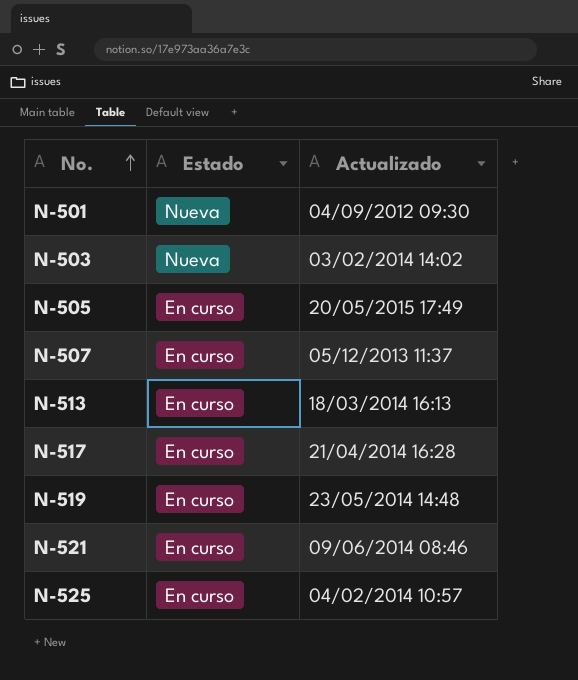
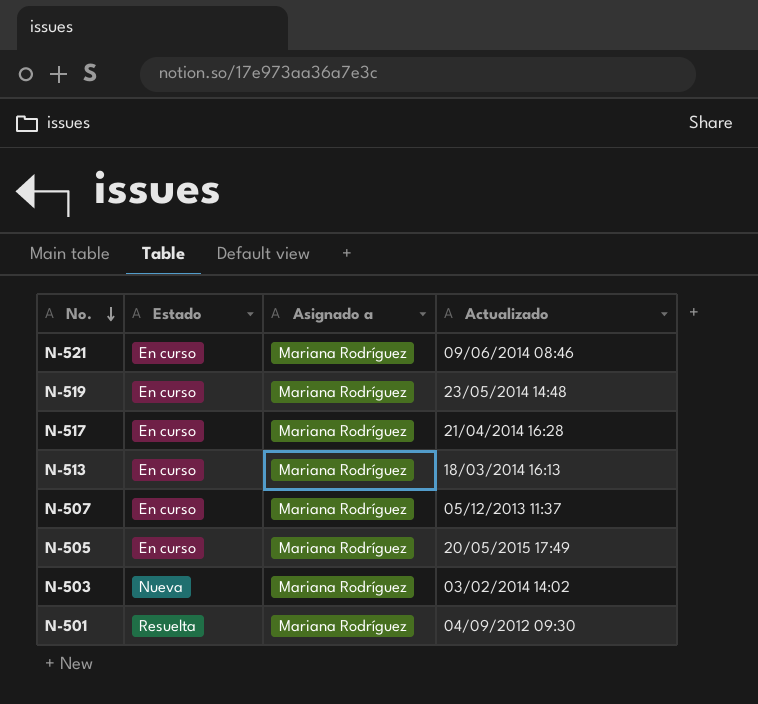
row order: No. ascending -> No. descending
column Asignado a | position: none -> 3
row N-525: En curso | 04/02/2014 10:57 -> none
N-501 | Estado: Nueva -> Resuelta

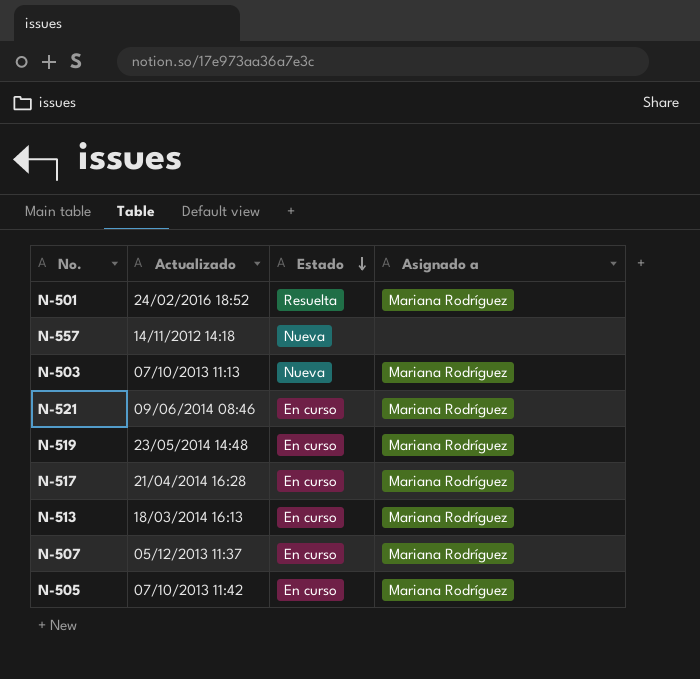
row order: No. descending -> Estado descending
column Actualizado | position: 4 -> 2
N-501 | Actualizado: 04/09/2012 09:30 -> 24/02/2016 18:52
row N-557: none -> 14/11/2012 14:18 | Nueva | none
N-503 | Actualizado: 03/02/2014 14:02 -> 07/10/2013 11:13
N-505 | Actualizado: 20/05/2015 17:49 -> 07/10/2013 11:42

